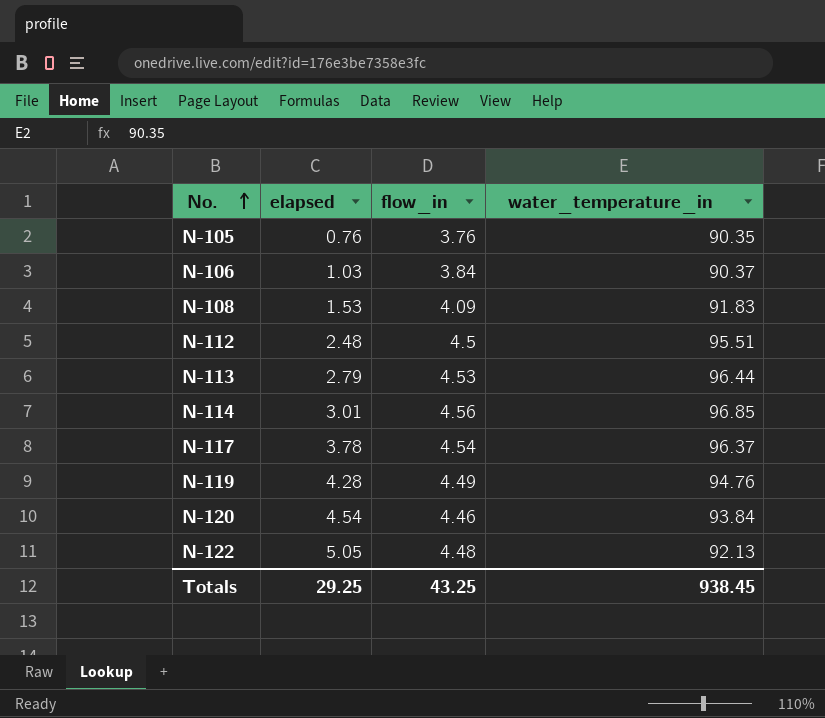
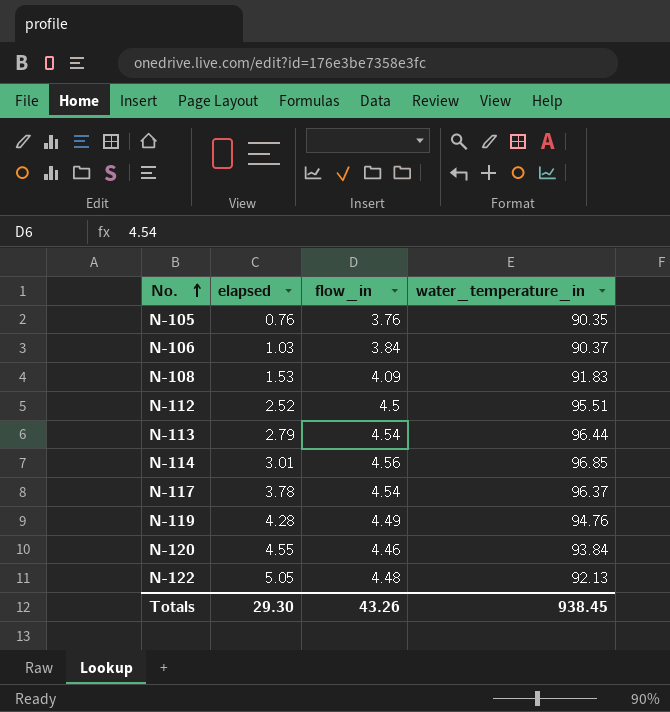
N-112 | elapsed: 2.48 -> 2.52
N-113 | flow_in: 4.53 -> 4.54
N-120 | elapsed: 4.54 -> 4.55
Totals | elapsed: 29.25 -> 29.30
Totals | flow_in: 43.25 -> 43.26

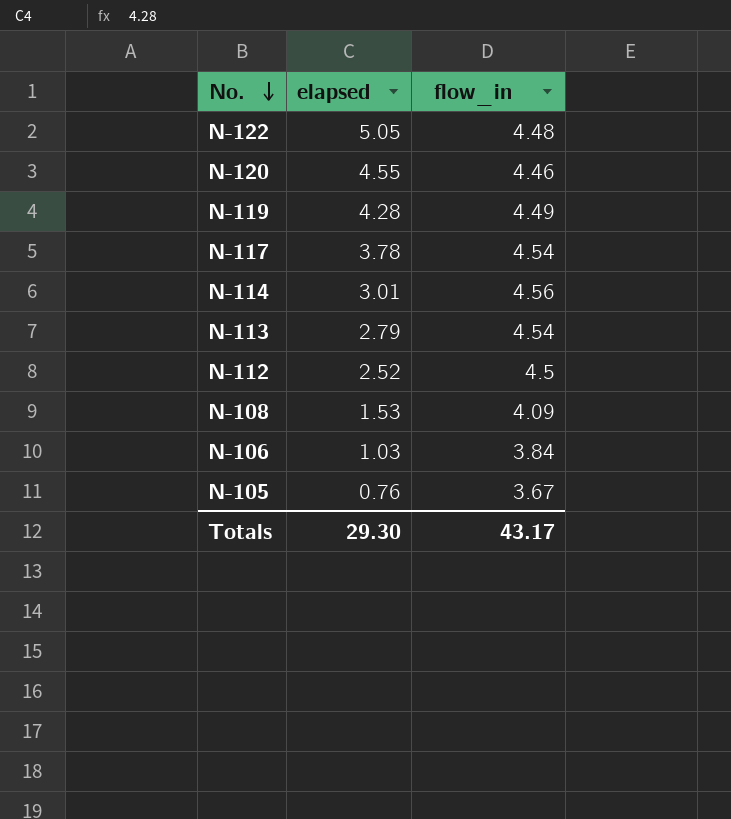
row order: No. ascending -> No. descending
column water_temperature_in | position: 4 -> none
N-105 | flow_in: 3.76 -> 3.67
Totals | flow_in: 43.26 -> 43.17

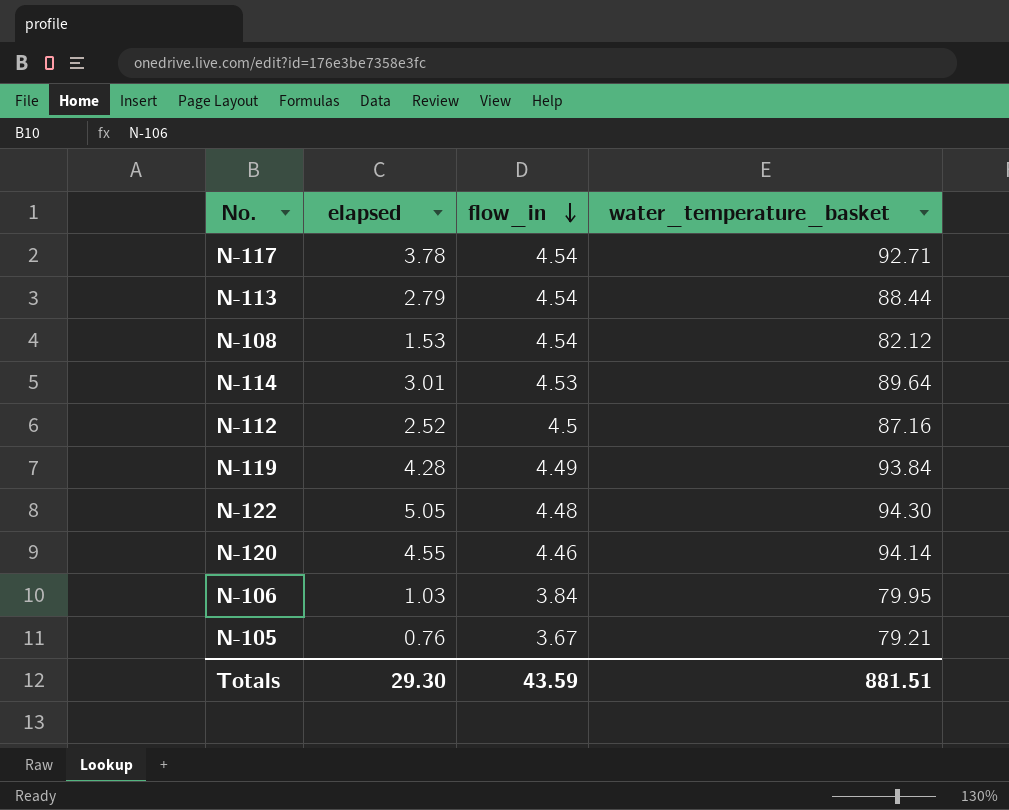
row order: No. descending -> flow_in descending
column water_temperature_basket | position: none -> 4
N-108 | flow_in: 4.09 -> 4.54
N-114 | flow_in: 4.56 -> 4.53
Totals | flow_in: 43.17 -> 43.59

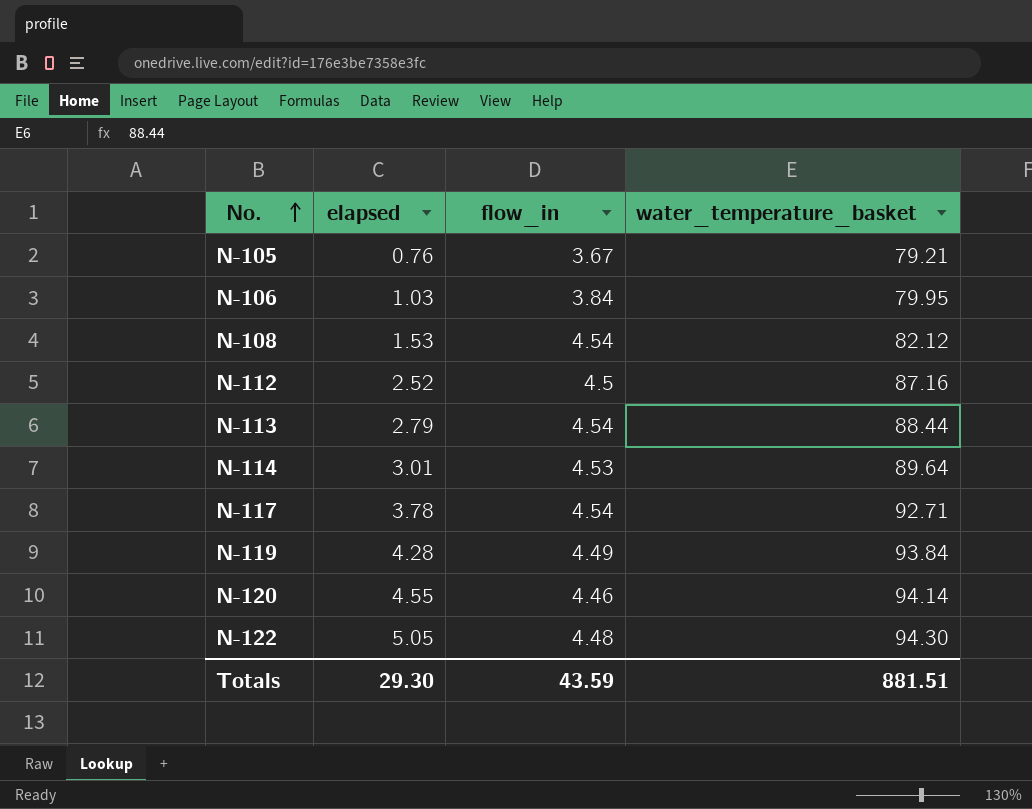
row order: flow_in descending -> No. ascending

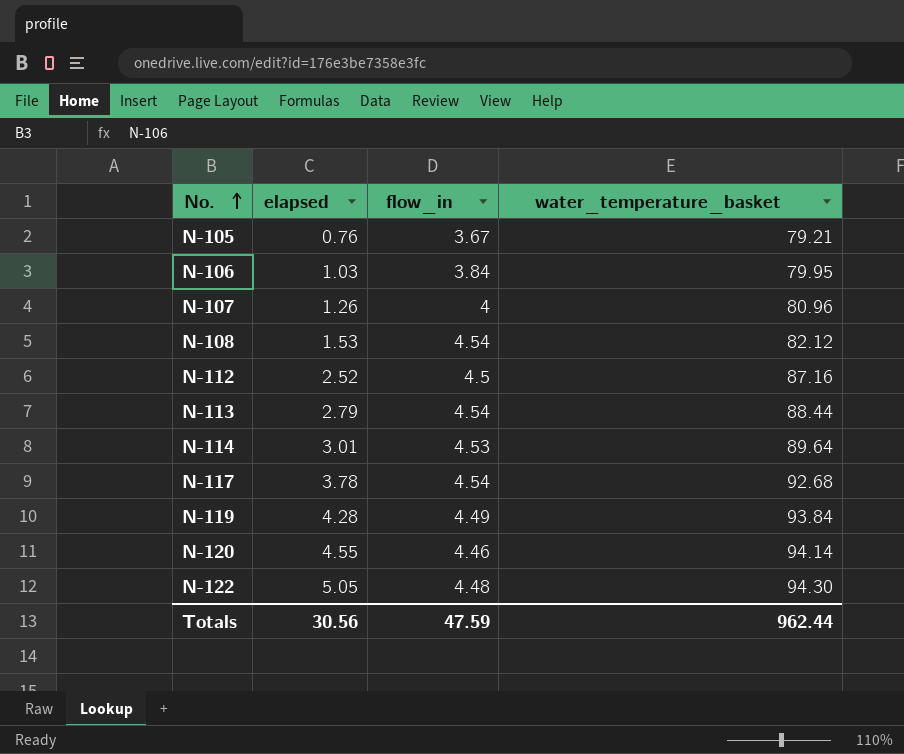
row N-107: none -> 1.26 | 4 | 80.96
N-117 | water_temperature_basket: 92.71 -> 92.68
Totals | elapsed: 29.30 -> 30.56
Totals | flow_in: 43.59 -> 47.59
Totals | water_temperature_basket: 881.51 -> 962.44

